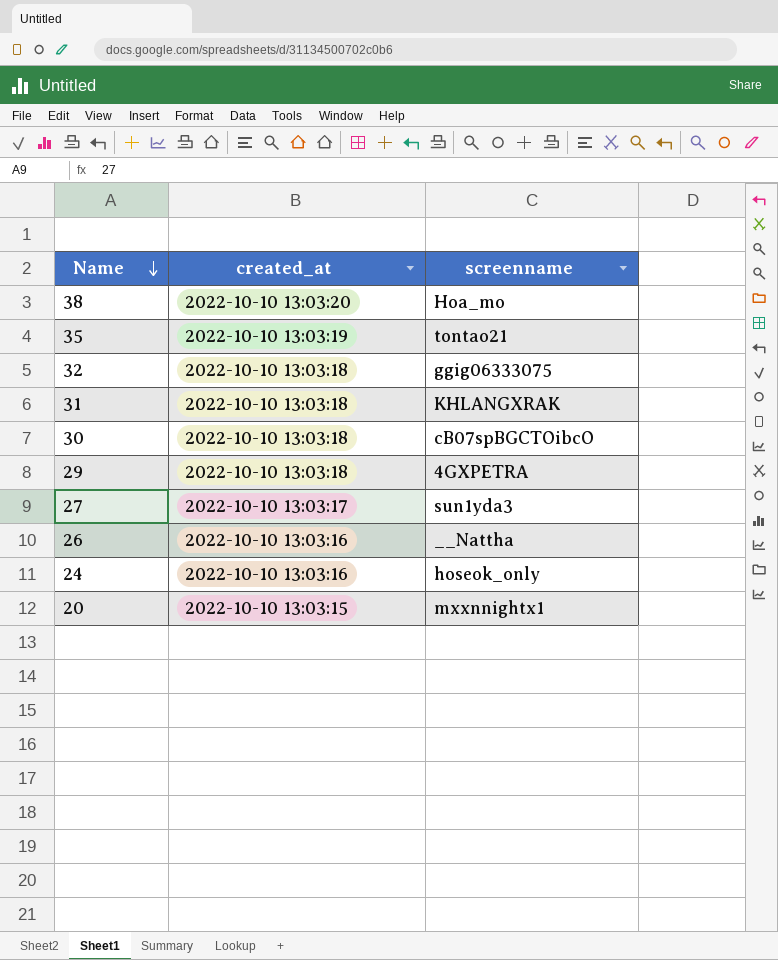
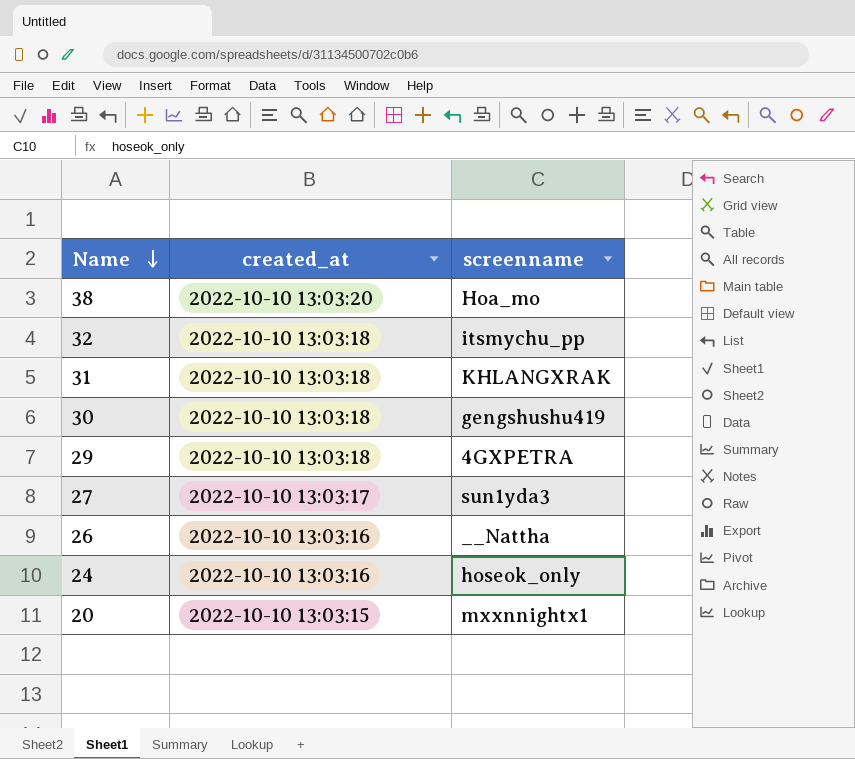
row 35: 2022-10-10 13:03:19 | tontao21 -> none
32 | screenname: ggig06333075 -> itsmychu_pp
30 | screenname: cB07spBGCTOibcO -> gengshushu419

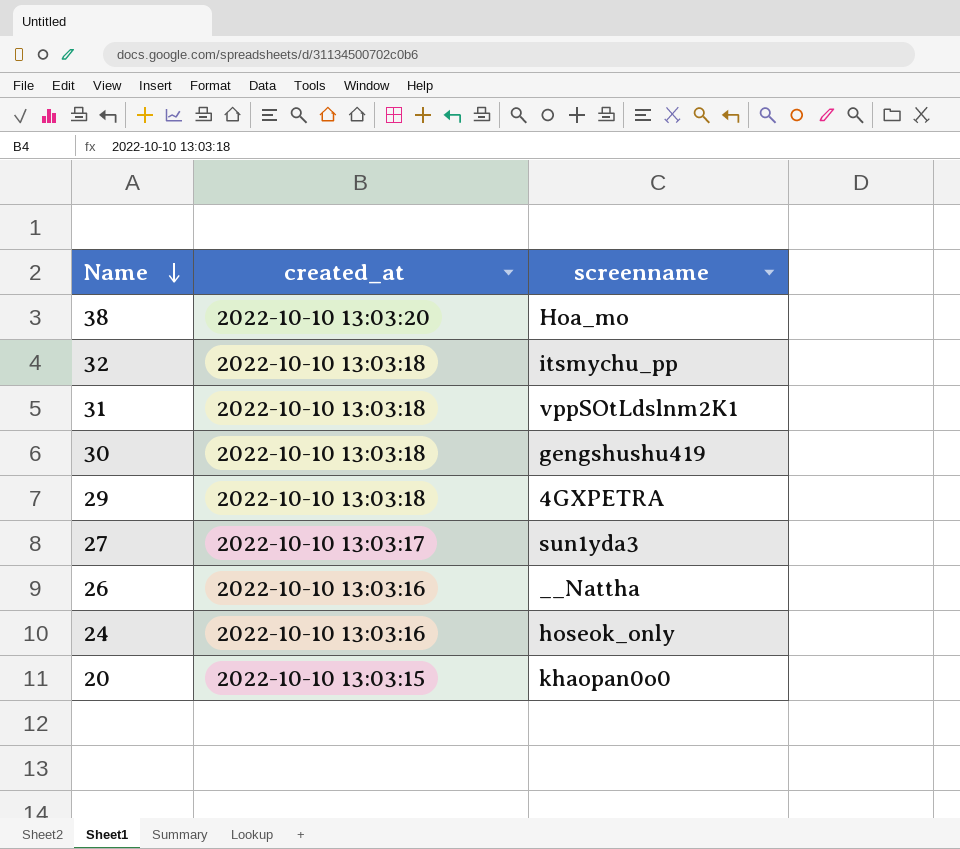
31 | screenname: KHLANGXRAK -> vppSOtLdslnm2K1
20 | screenname: mxxnnightx1 -> khaopan0o0

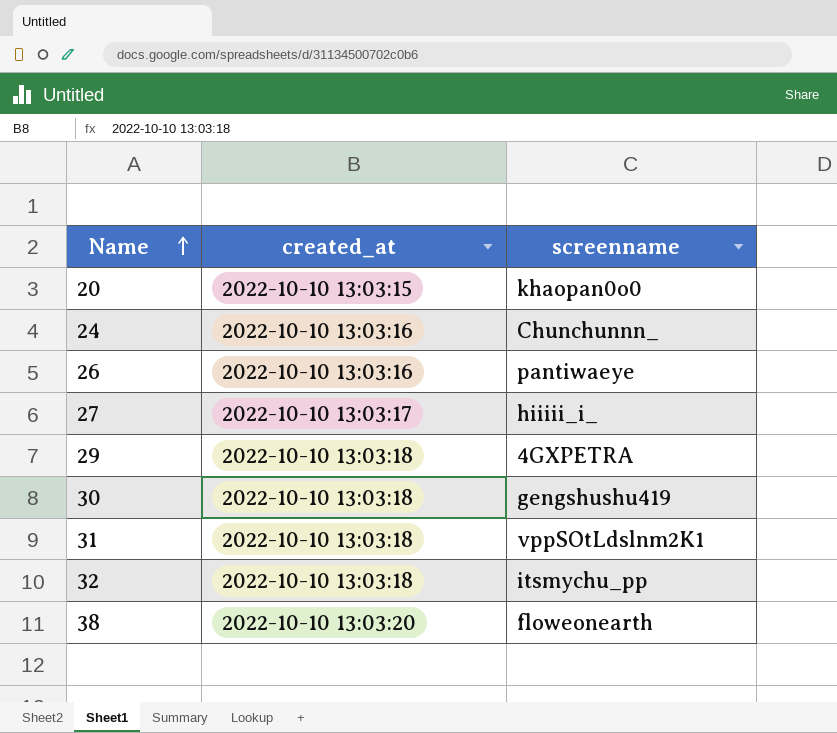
row order: Name descending -> Name ascending
24 | screenname: hoseok_only -> Chunchunnn_
26 | screenname: __Nattha -> pantiwaeye
27 | screenname: sun1yda3 -> hiiiii_i_
38 | screenname: Hoa_mo -> floweonearth

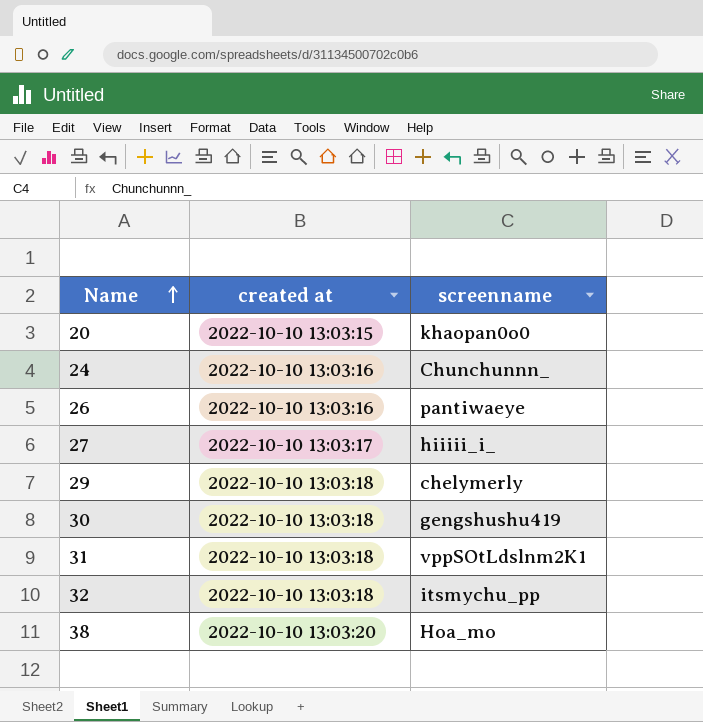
column name: created_at -> created at
29 | screenname: 4GXPETRA -> chelymerly
38 | screenname: floweonearth -> Hoa_mo

